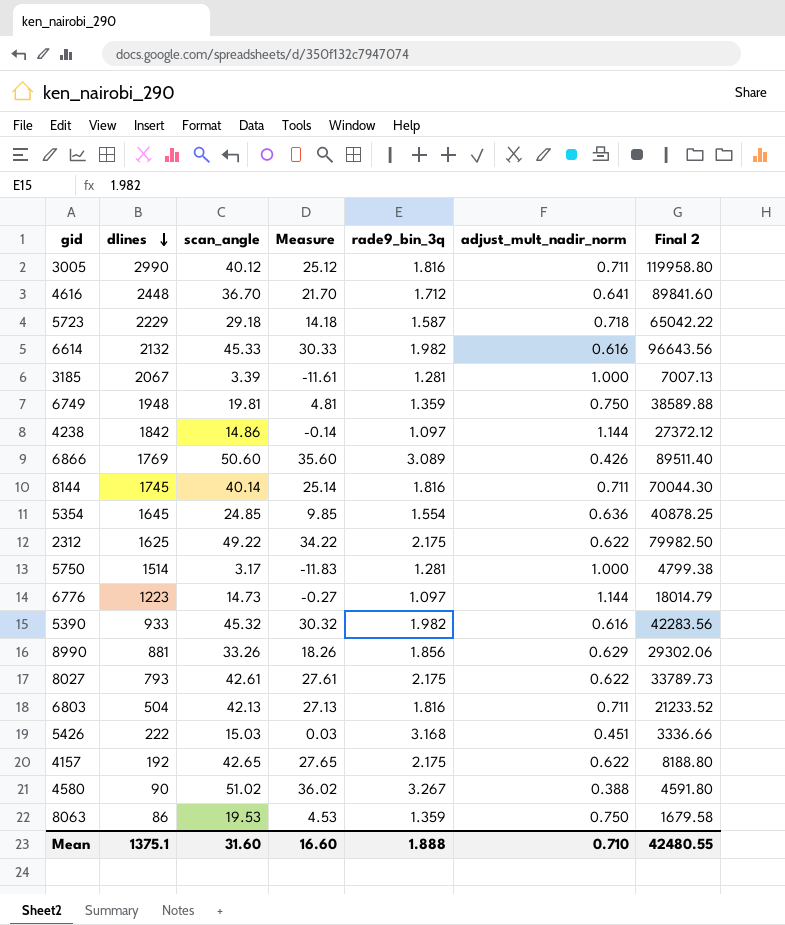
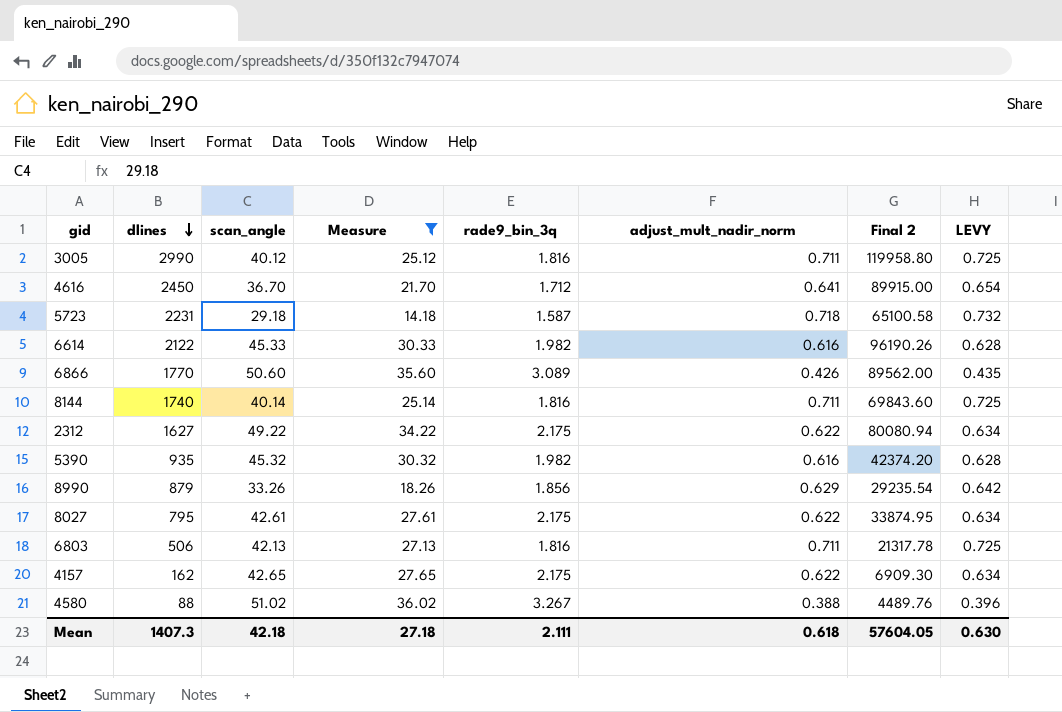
filter: none -> Measure >= 14.18
column LEVY | formula: none -> [adjust_mult_nadir_norm] * 1.02
4616 | dlines: 2448 -> 2450
4616 | Final 2: 89841.60 -> 89915.00
5723 | dlines: 2229 -> 2231
5723 | Final 2: 65042.22 -> 65100.58
6614 | dlines: 2132 -> 2122
6614 | Final 2: 96643.56 -> 96190.26
6866 | dlines: 1769 -> 1770
6866 | Final 2: 89511.40 -> 89562.00
8144 | dlines: 1745 -> 1740
8144 | Final 2: 70044.30 -> 69843.60
2312 | dlines: 1625 -> 1627
2312 | Final 2: 79982.50 -> 80080.94
5390 | dlines: 933 -> 935
5390 | Final 2: 42283.56 -> 42374.20
8990 | dlines: 881 -> 879
8990 | Final 2: 29302.06 -> 29235.54
8027 | dlines: 793 -> 795
8027 | Final 2: 33789.73 -> 33874.95
6803 | dlines: 504 -> 506
6803 | Final 2: 21233.52 -> 21317.78
4157 | dlines: 192 -> 162
4157 | Final 2: 8188.80 -> 6909.30
4580 | dlines: 90 -> 88
4580 | Final 2: 4591.80 -> 4489.76
Mean | dlines: 1375.1 -> 1407.3
Mean | scan_angle: 31.60 -> 42.18
Mean | Measure: 16.60 -> 27.18
Mean | rade9_bin_3q: 1.888 -> 2.111
Mean | adjust_mult_nadir_norm: 0.710 -> 0.618
Mean | Final 2: 42480.55 -> 57604.05

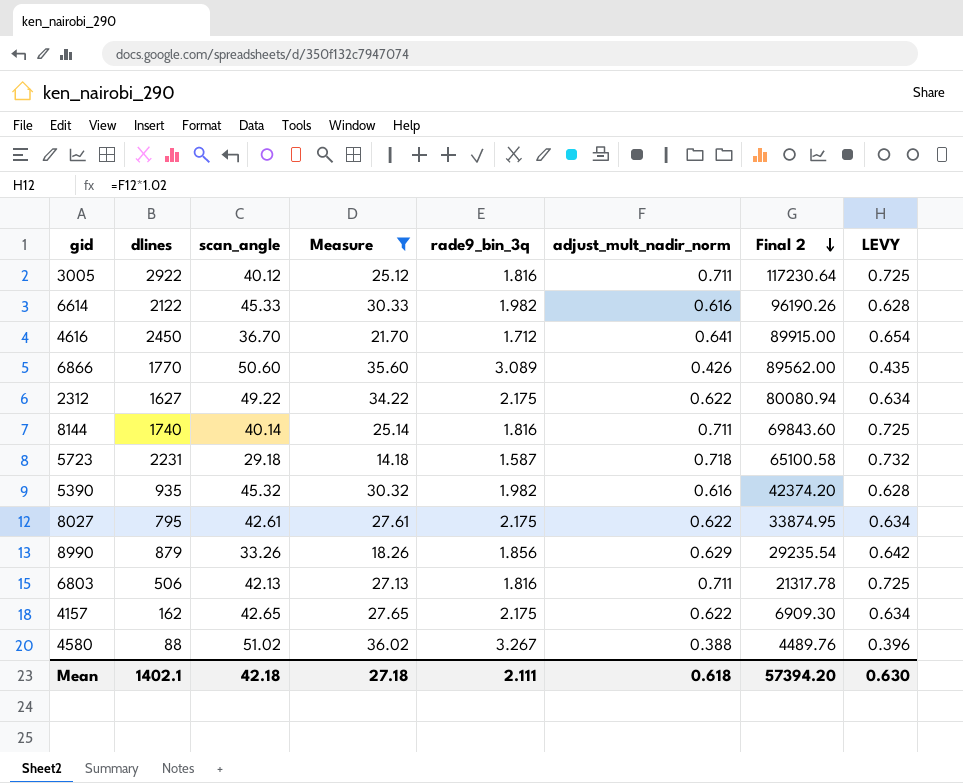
row order: dlines descending -> Final 2 descending
3005 | dlines: 2990 -> 2922
3005 | Final 2: 119958.80 -> 117230.64
Mean | dlines: 1407.3 -> 1402.1
Mean | Final 2: 57604.05 -> 57394.20

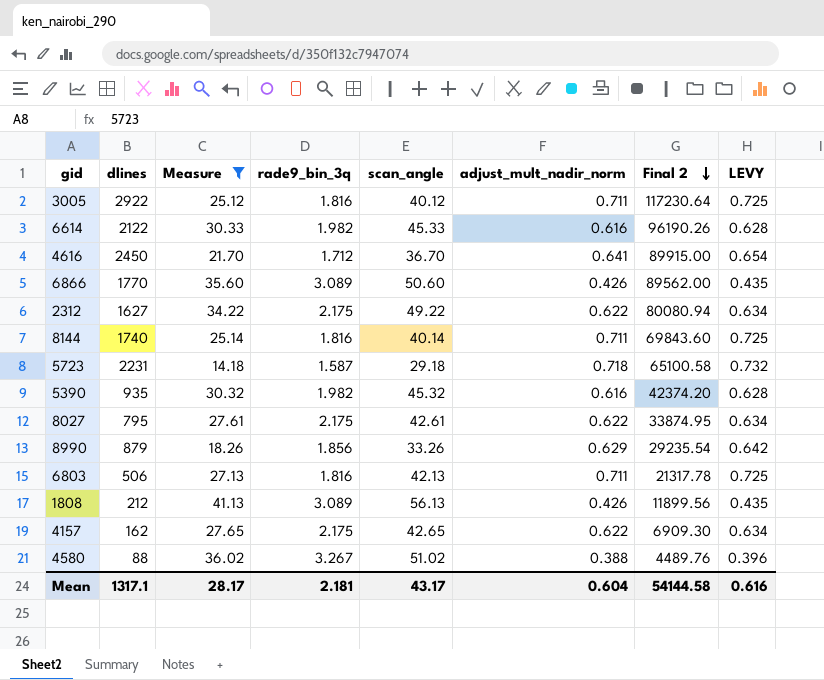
column scan_angle | position: 3 -> 5
row 1808: none -> 212 | 41.13 | 3.089 | 56.13 | 0.426 | 11899.56 | 0.435
Mean | dlines: 1402.1 -> 1317.1
Mean | Measure: 27.18 -> 28.17
Mean | rade9_bin_3q: 2.111 -> 2.181
Mean | scan_angle: 42.18 -> 43.17
Mean | adjust_mult_nadir_norm: 0.618 -> 0.604
Mean | Final 2: 57394.20 -> 54144.58
Mean | LEVY: 0.630 -> 0.616

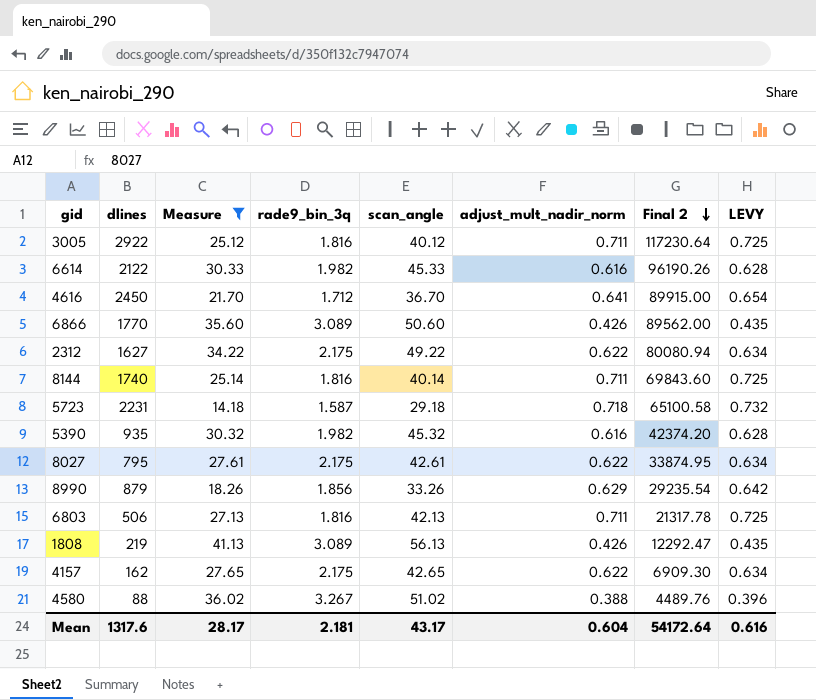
1808 | dlines: 212 -> 219
1808 | Final 2: 11899.56 -> 12292.47
Mean | dlines: 1317.1 -> 1317.6
Mean | Final 2: 54144.58 -> 54172.64

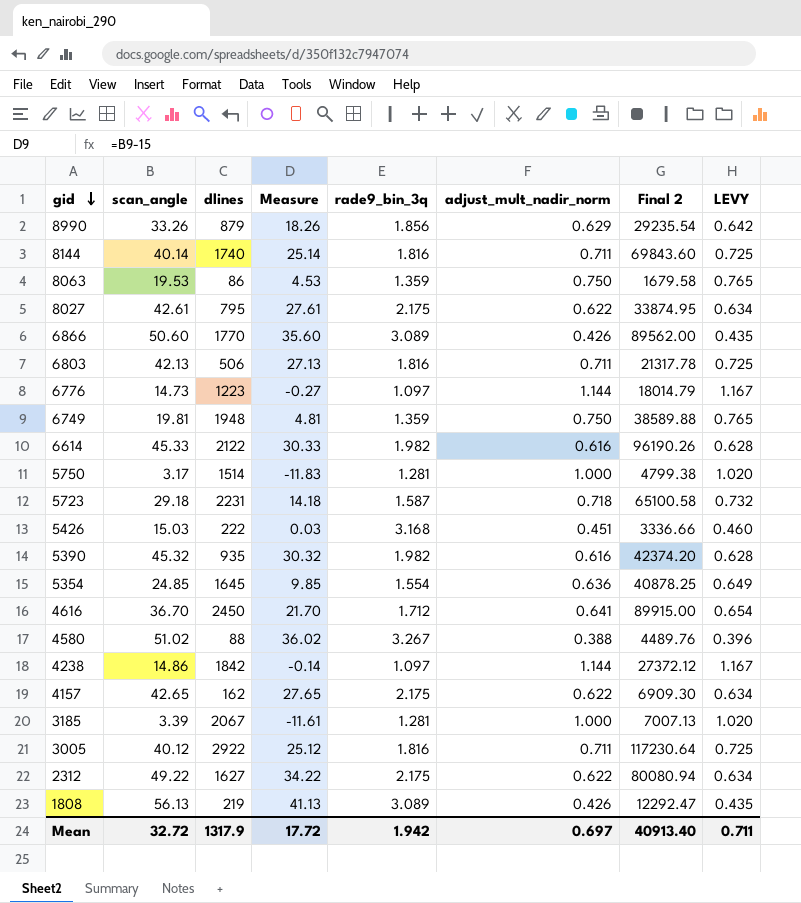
filter: Measure >= 14.18 -> none
row order: Final 2 descending -> gid descending
column scan_angle | position: 5 -> 2
Mean | scan_angle: 43.17 -> 32.72
Mean | dlines: 1317.6 -> 1317.9
Mean | Measure: 28.17 -> 17.72
Mean | rade9_bin_3q: 2.181 -> 1.942
Mean | adjust_mult_nadir_norm: 0.604 -> 0.697
Mean | Final 2: 54172.64 -> 40913.40
Mean | LEVY: 0.616 -> 0.711

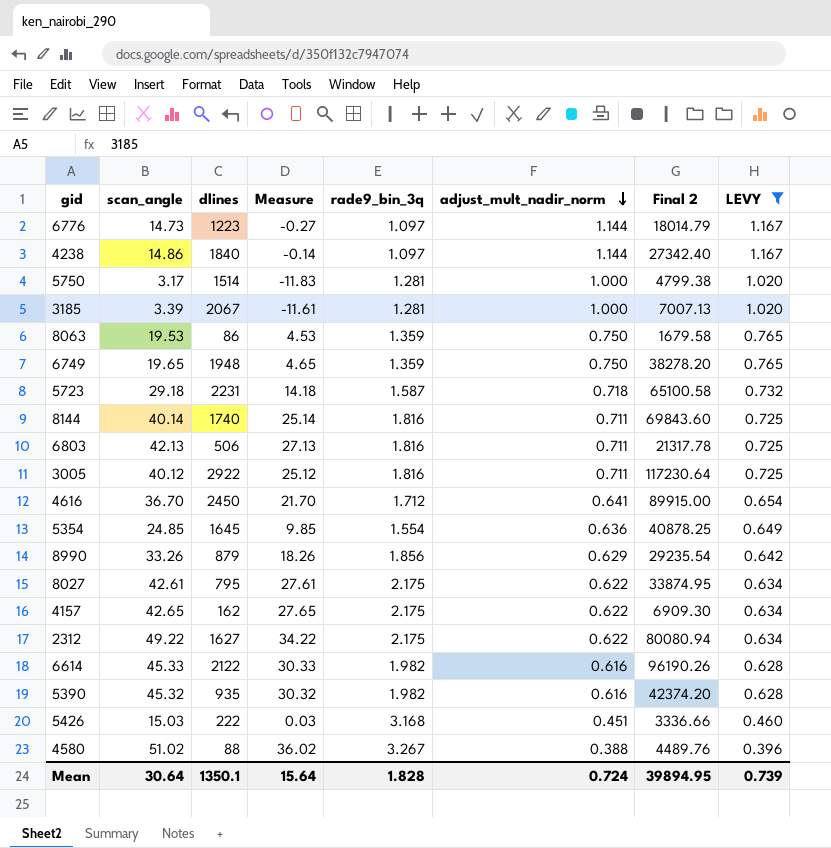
filter: none -> LEVY != 0.435
row order: gid descending -> adjust_mult_nadir_norm descending
4238 | dlines: 1842 -> 1840
4238 | Final 2: 27372.12 -> 27342.40
6749 | scan_angle: 19.81 -> 19.65
6749 | Measure: 4.81 -> 4.65
6749 | Final 2: 38589.88 -> 38278.20
Mean | scan_angle: 32.72 -> 30.64
Mean | dlines: 1317.9 -> 1350.1
Mean | Measure: 17.72 -> 15.64
Mean | rade9_bin_3q: 1.942 -> 1.828
Mean | adjust_mult_nadir_norm: 0.697 -> 0.724
Mean | Final 2: 40913.40 -> 39894.95
Mean | LEVY: 0.711 -> 0.739

